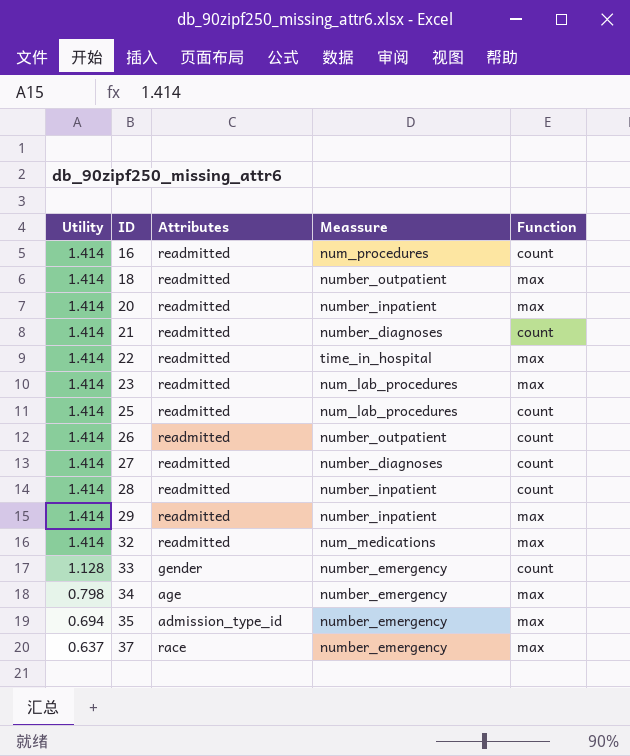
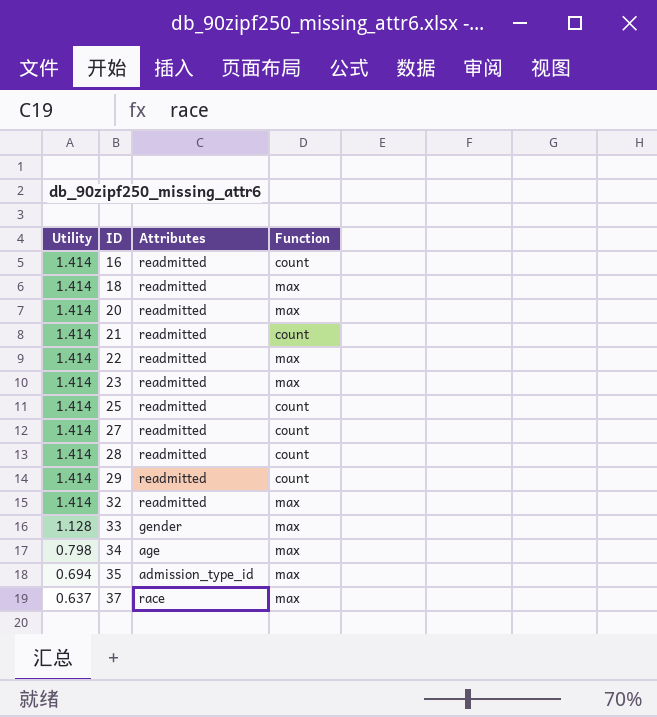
column Meassure | position: 4 -> none
row 26: 1.414 | readmitted | number_outpatient | count -> none
29 | Function: max -> count
33 | Function: count -> max

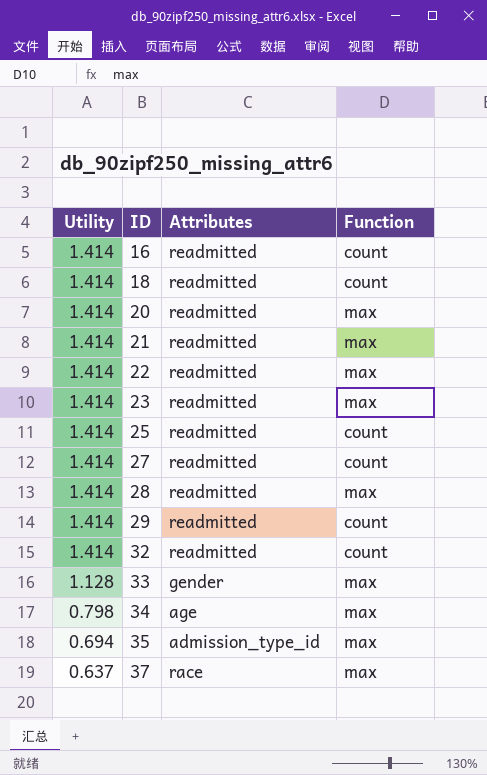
18 | Function: max -> count
21 | Function: count -> max
28 | Function: count -> max
32 | Function: max -> count

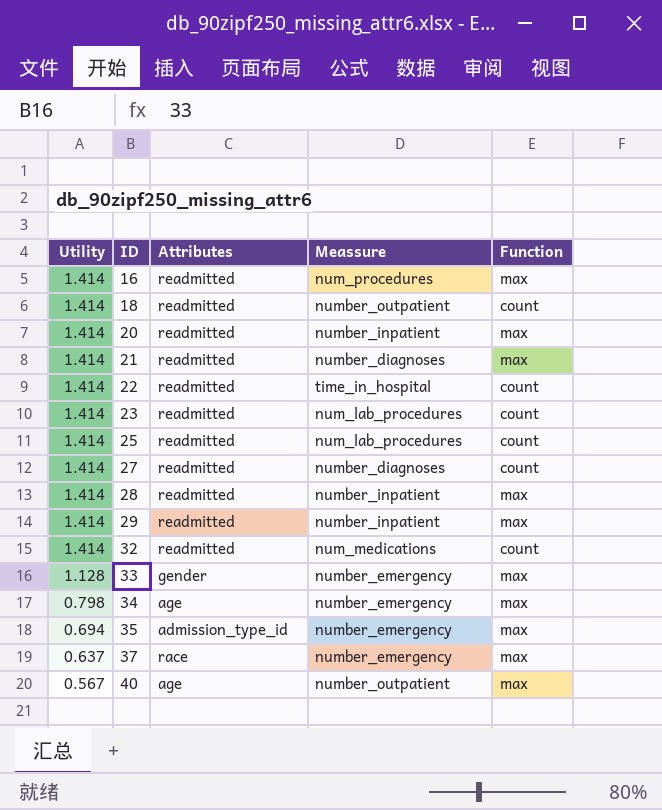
column Meassure | position: none -> 4
16 | Function: count -> max
22 | Function: max -> count
23 | Function: max -> count
29 | Function: count -> max
row 40: none -> 0.567 | age | number_outpatient | max

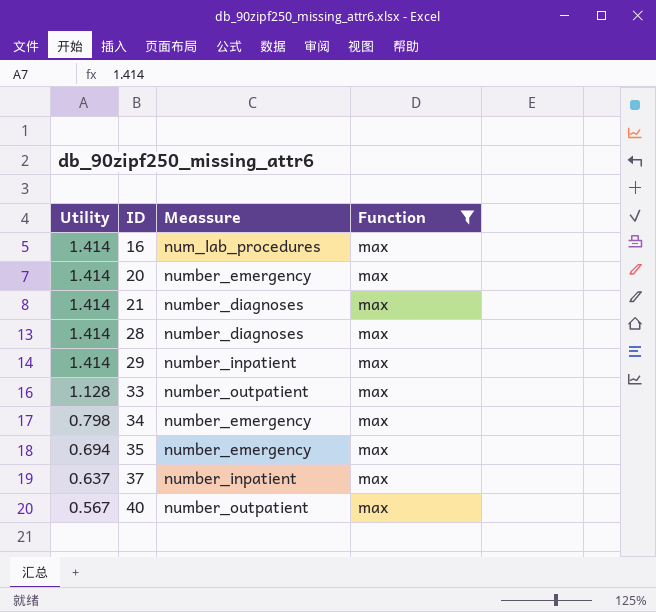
filter: none -> Function = max
column Attributes | position: 3 -> none
16 | Meassure: num_procedures -> num_lab_procedures
20 | Meassure: number_inpatient -> number_emergency
28 | Meassure: number_inpatient -> number_diagnoses
33 | Meassure: number_emergency -> number_outpatient
37 | Meassure: number_emergency -> number_inpatient

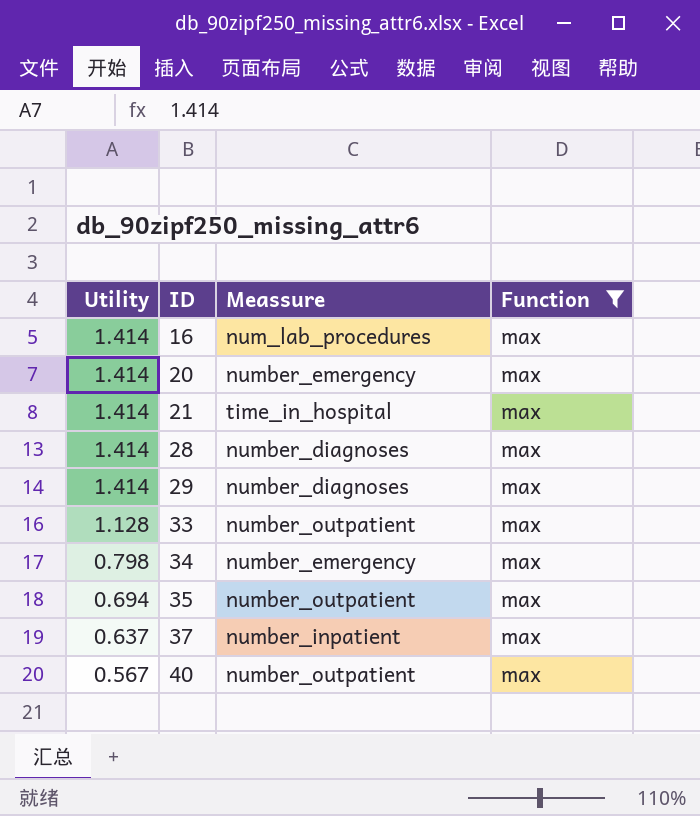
21 | Meassure: number_diagnoses -> time_in_hospital
29 | Meassure: number_inpatient -> number_diagnoses
35 | Meassure: number_emergency -> number_outpatient

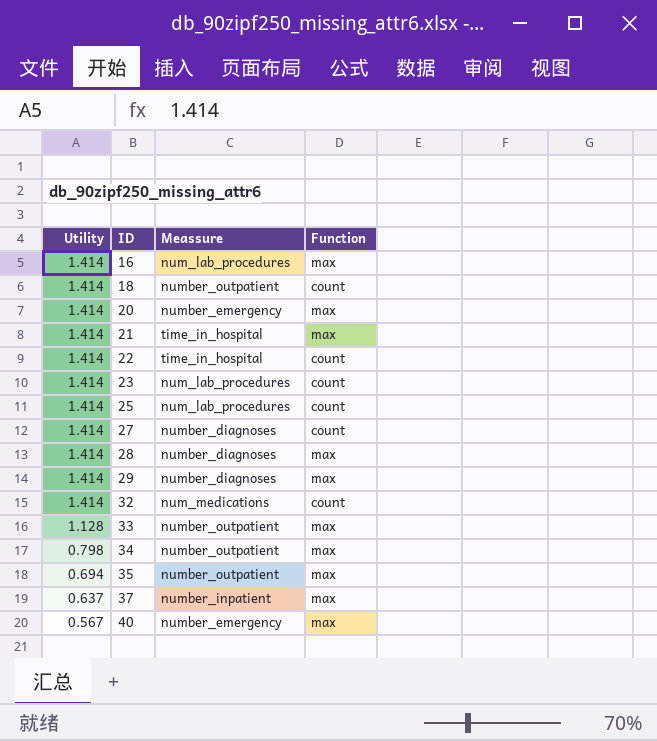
filter: Function = max -> none
34 | Meassure: number_emergency -> number_outpatient
40 | Meassure: number_outpatient -> number_emergency

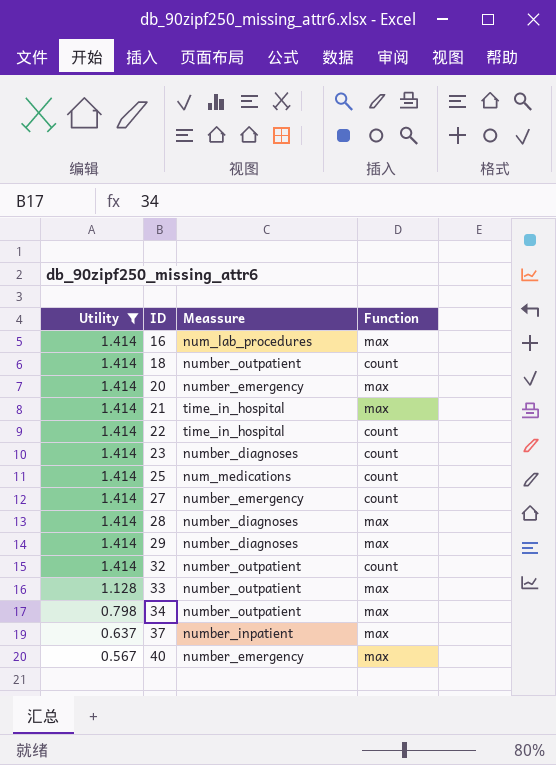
filter: none -> Utility != 0.694
23 | Meassure: num_lab_procedures -> number_diagnoses
25 | Meassure: num_lab_procedures -> num_medications
27 | Meassure: number_diagnoses -> number_emergency
32 | Meassure: num_medications -> number_outpatient

